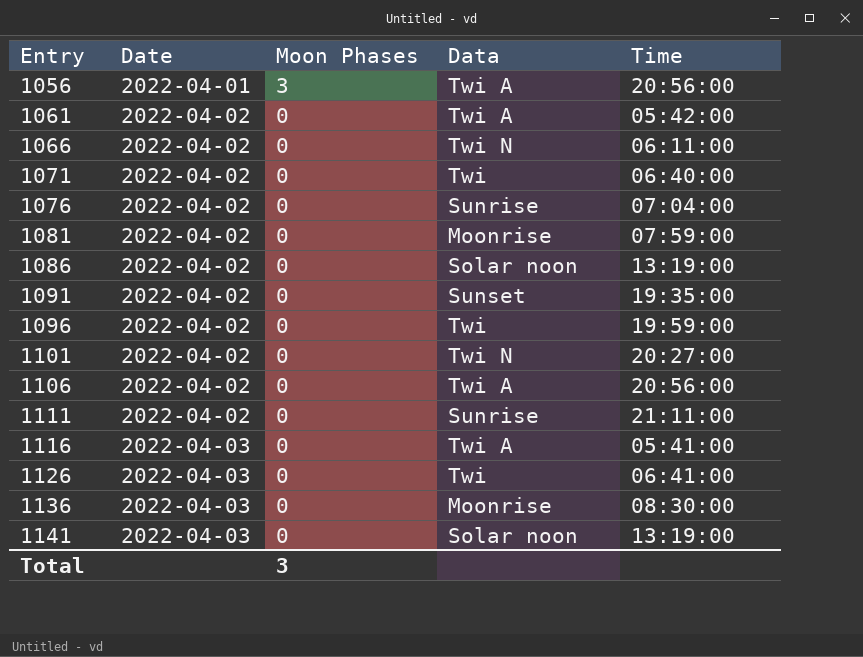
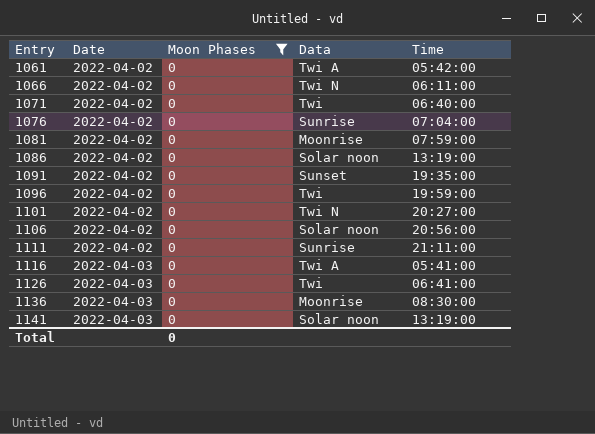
filter: none -> Moon Phases = 0
1106 | Data: Twi A -> Solar noon
Total | Moon Phases: 3 -> 0

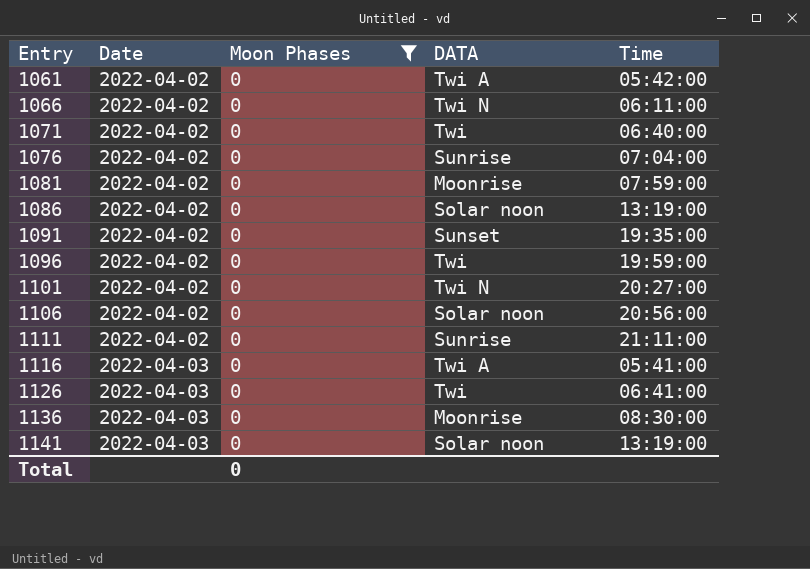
column name: Data -> DATA

